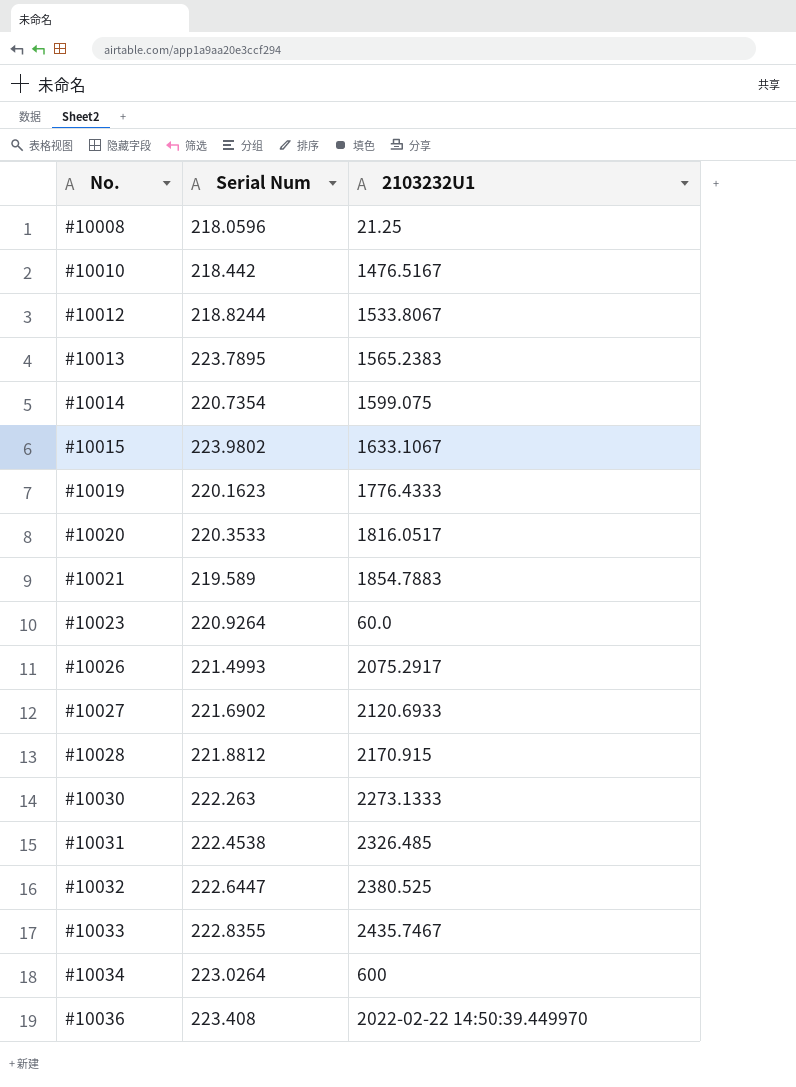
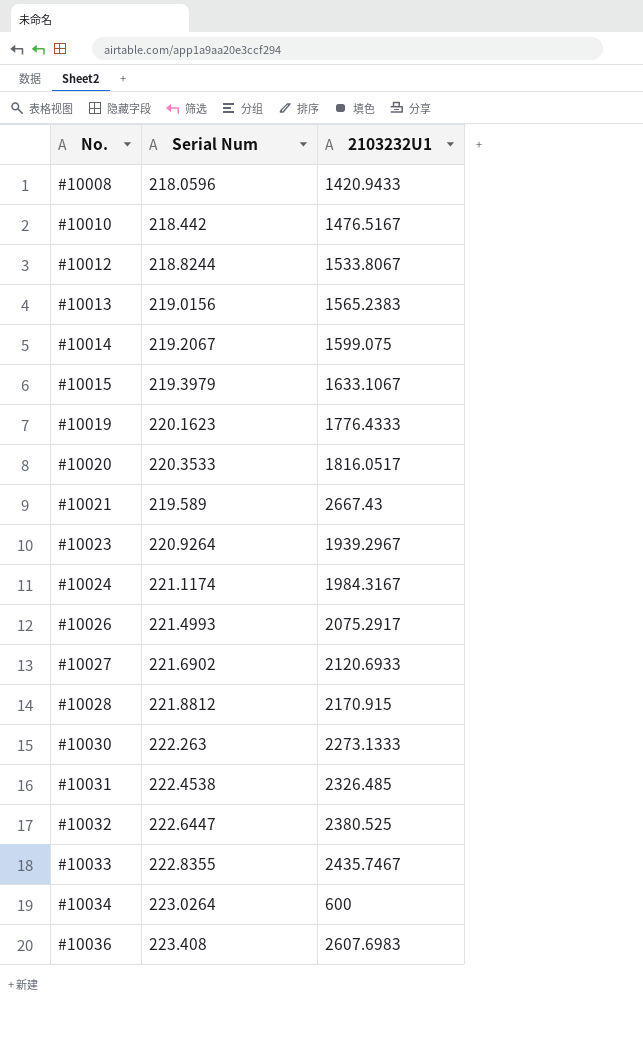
#10008 | 2103232U1: 21.25 -> 1420.9433
#10013 | Serial Num: 223.7895 -> 219.0156
#10014 | Serial Num: 220.7354 -> 219.2067
#10015 | Serial Num: 223.9802 -> 219.3979
#10021 | 2103232U1: 1854.7883 -> 2667.43
#10023 | 2103232U1: 60.0 -> 1939.2967
row #10024: none -> 221.1174 | 1984.3167
#10036 | 2103232U1: 2022-02-22 14:50:39.449970 -> 2607.6983

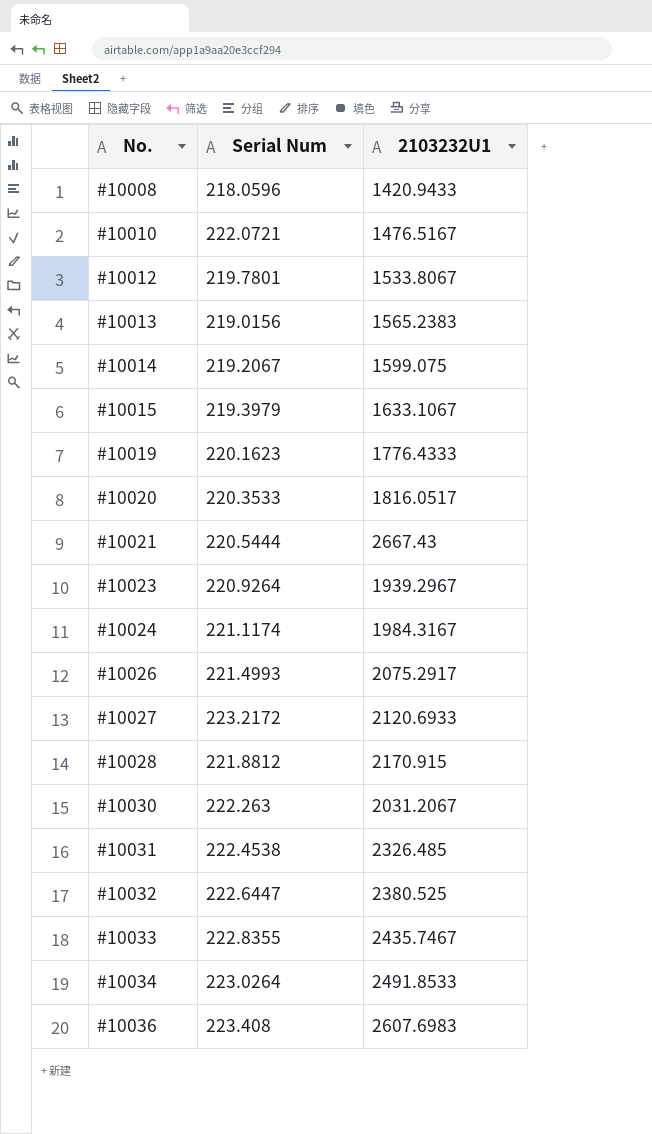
#10010 | Serial Num: 218.442 -> 222.0721
#10012 | Serial Num: 218.8244 -> 219.7801
#10021 | Serial Num: 219.589 -> 220.5444
#10027 | Serial Num: 221.6902 -> 223.2172
#10030 | 2103232U1: 2273.1333 -> 2031.2067
#10034 | 2103232U1: 600 -> 2491.8533

